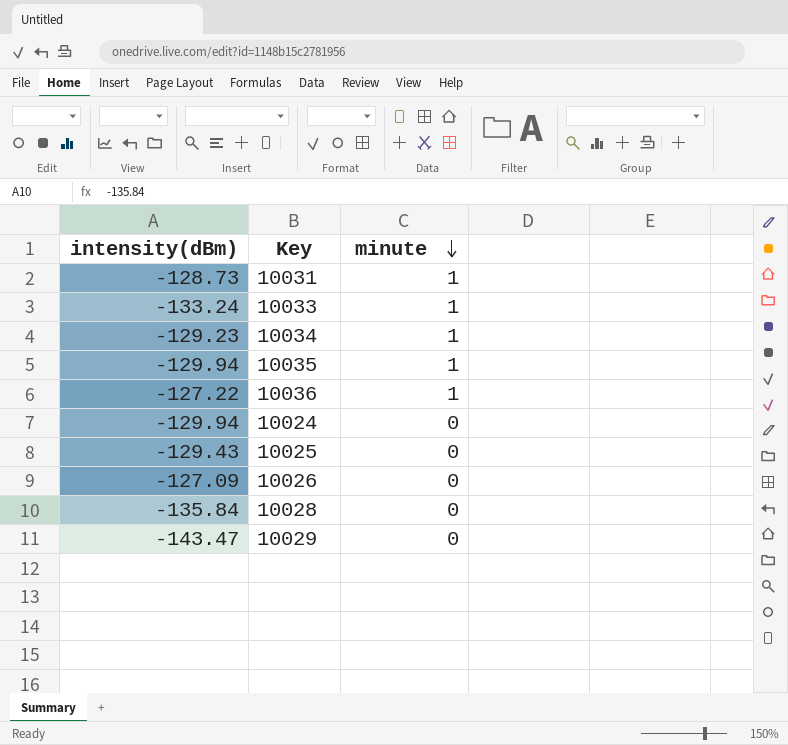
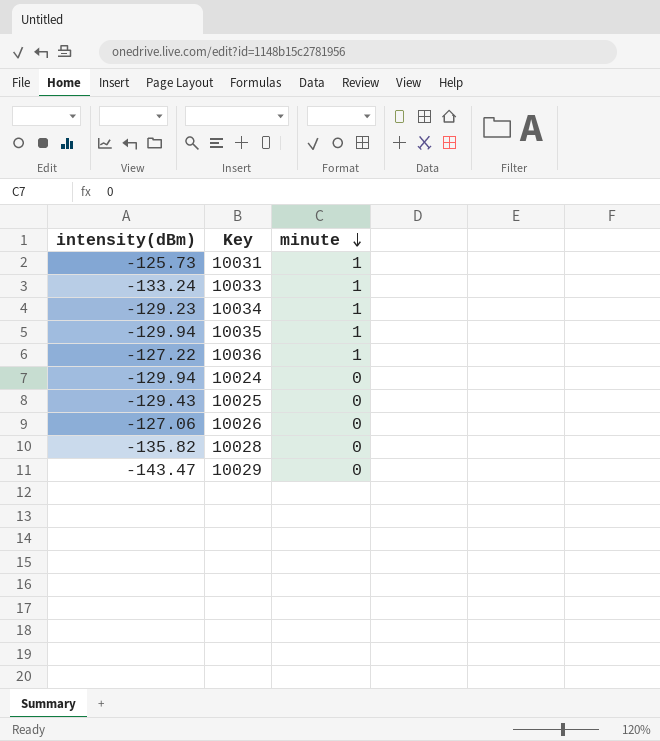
10031 | intensity(dBm): -128.73 -> -125.73
10026 | intensity(dBm): -127.09 -> -127.06
10028 | intensity(dBm): -135.84 -> -135.82

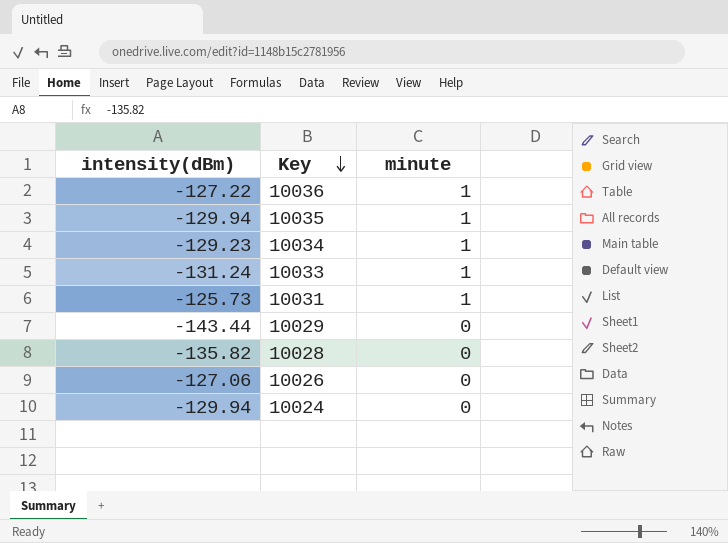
row order: minute descending -> Key descending
row 10025: -129.43 | 0 -> none
10033 | intensity(dBm): -133.24 -> -131.24
10029 | intensity(dBm): -143.47 -> -143.44

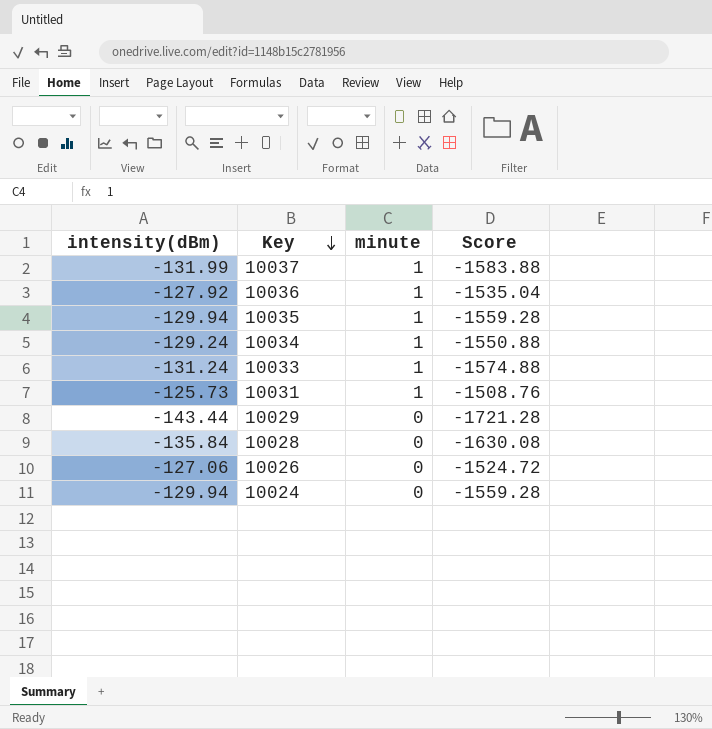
column Score | formula: none -> [intensity(dBm)] * 12
row 10037: none -> -131.99 | 1 | -1583.88
10036 | intensity(dBm): -127.22 -> -127.92
10034 | intensity(dBm): -129.23 -> -129.24
10028 | intensity(dBm): -135.82 -> -135.84

